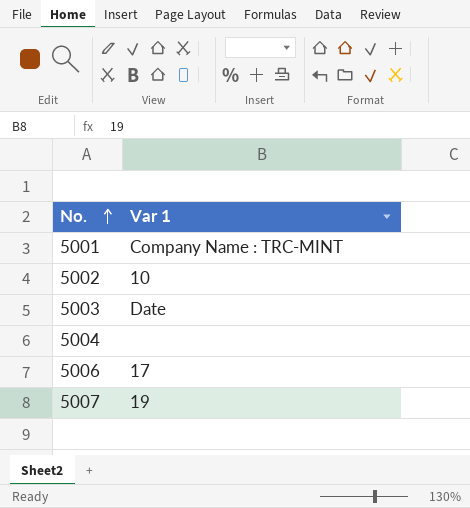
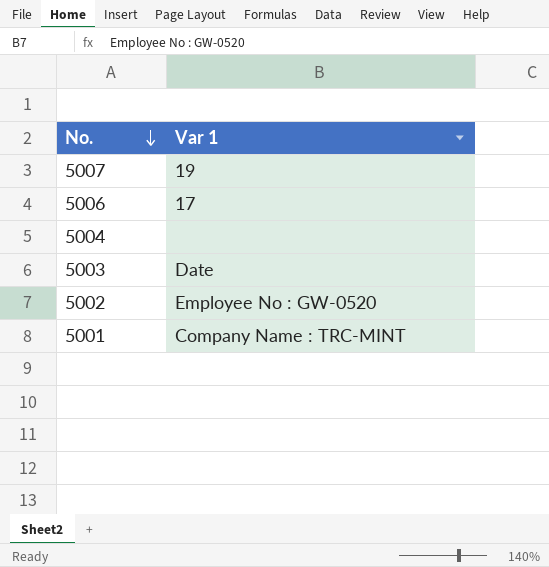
row order: No. ascending -> No. descending
5002 | Var 1: 10 -> Employee No : GW-0520

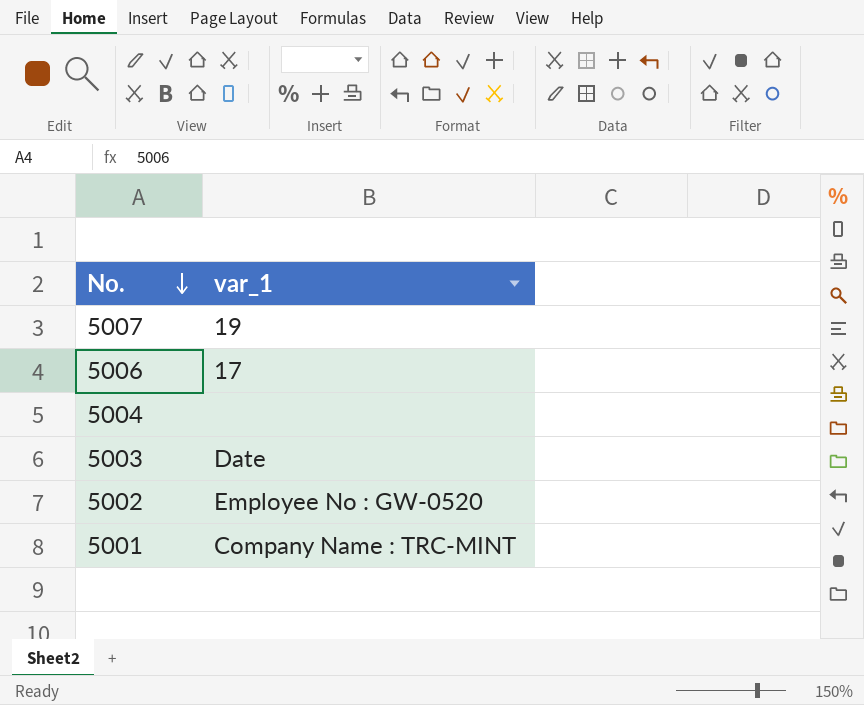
column name: Var 1 -> var_1

